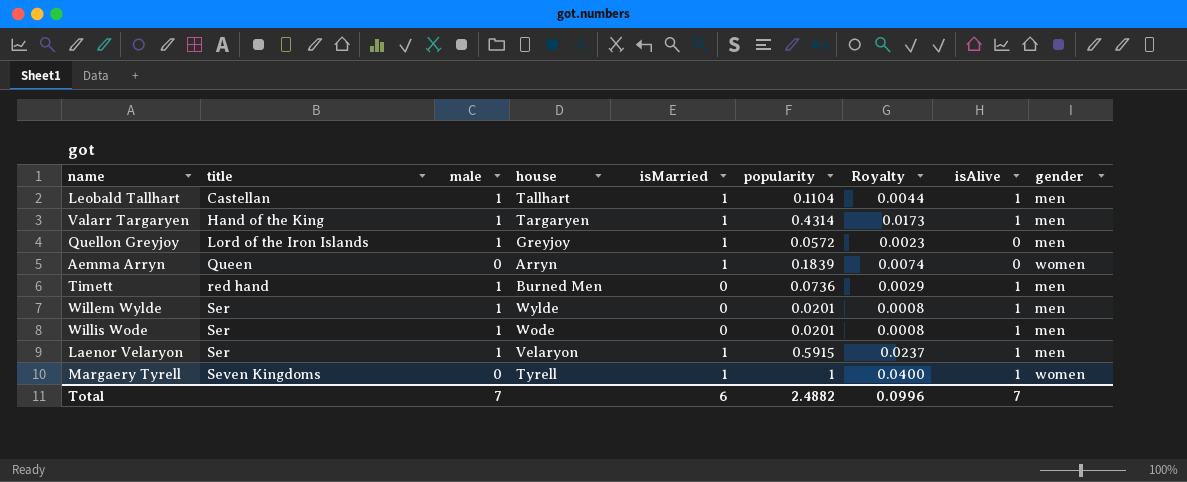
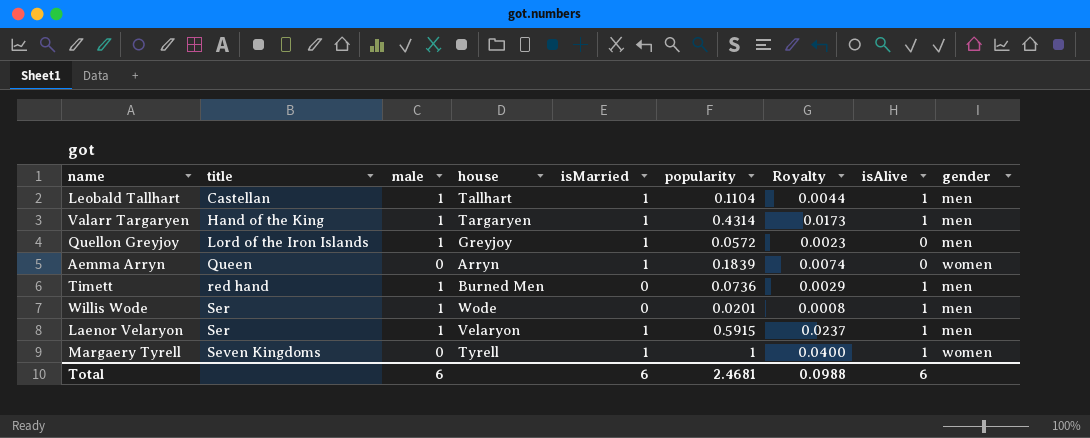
row Willem Wylde: Ser | 1 | Wylde | 0 | 0.0201 | 0.0008 | 1 | men -> none
Total | male: 7 -> 6
Total | popularity: 2.4882 -> 2.4681
Total | Royalty: 0.0996 -> 0.0988
Total | isAlive: 7 -> 6

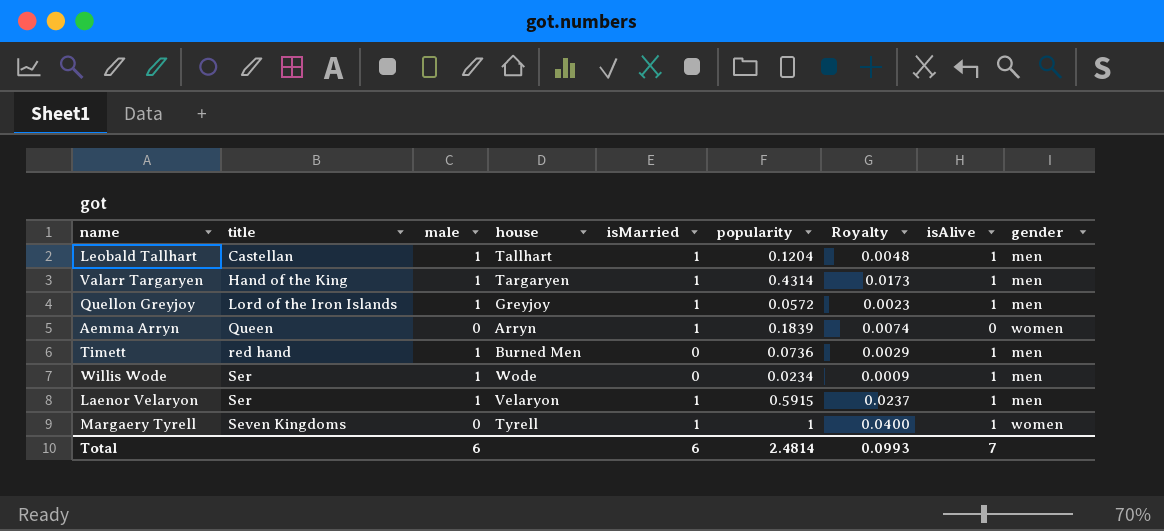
Leobald Tallhart | popularity: 0.1104 -> 0.1204
Leobald Tallhart | Royalty: 0.0044 -> 0.0048
Quellon Greyjoy | isAlive: 0 -> 1
Willis Wode | popularity: 0.0201 -> 0.0234
Willis Wode | Royalty: 0.0008 -> 0.0009
Total | popularity: 2.4681 -> 2.4814
Total | Royalty: 0.0988 -> 0.0993
Total | isAlive: 6 -> 7

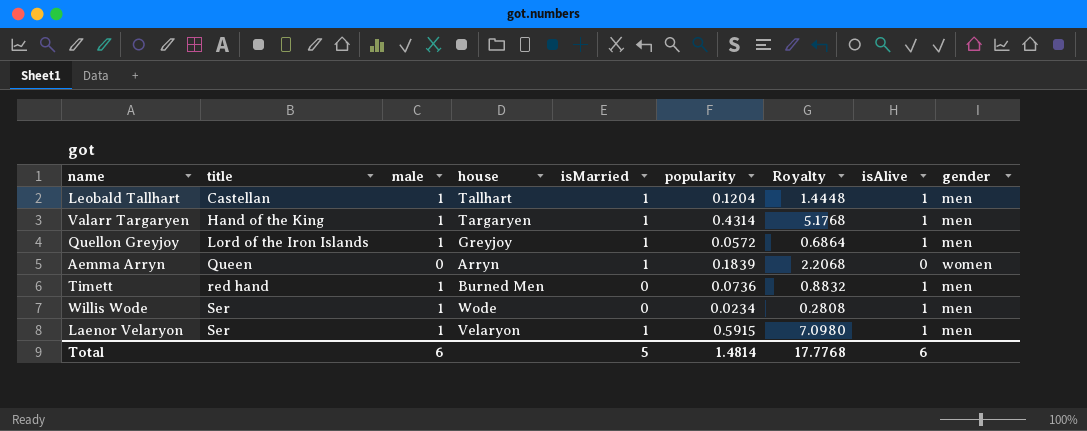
column Royalty | formula: [popularity] * 0.04 -> [popularity] * 12
row Margaery Tyrell: Seven Kingdoms | 0 | Tyrell | 1 | 1 | 0.0400 | 1 | women -> none
Total | isMarried: 6 -> 5
Total | popularity: 2.4814 -> 1.4814
Total | Royalty: 0.0993 -> 17.7768
Total | isAlive: 7 -> 6

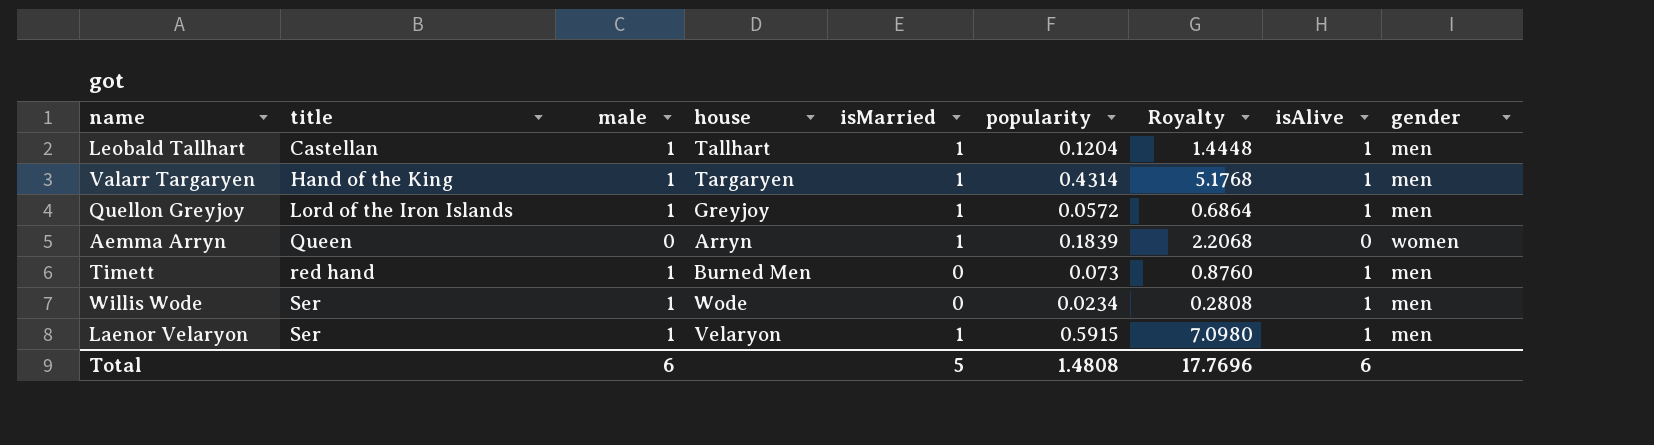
Timett | popularity: 0.0736 -> 0.073
Timett | Royalty: 0.8832 -> 0.8760
Total | popularity: 1.4814 -> 1.4808
Total | Royalty: 17.7768 -> 17.7696

